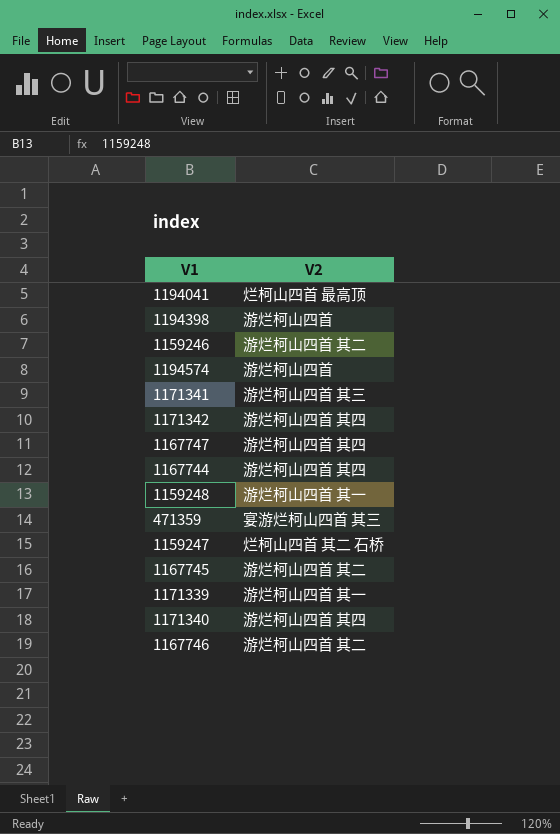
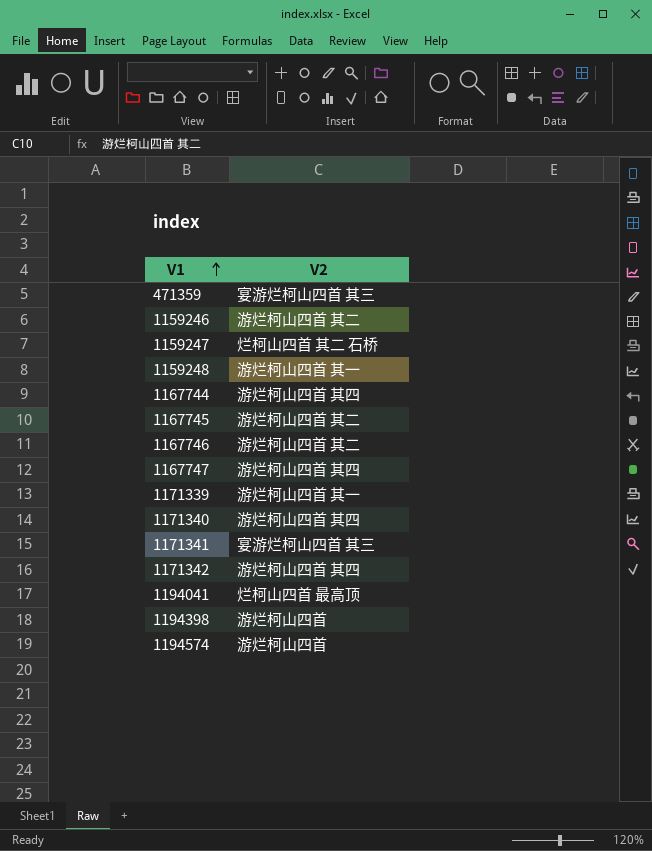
row order: none -> V1 ascending
1171341 | V2: 游烂柯山四首 其三 -> 宴游烂柯山四首 其三

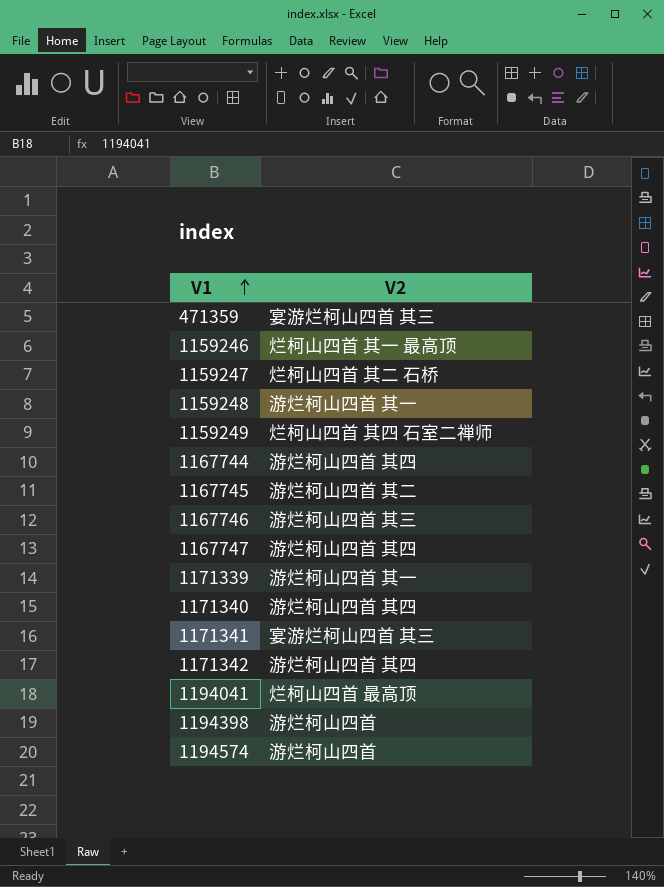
1159246 | V2: 游烂柯山四首 其二 -> 烂柯山四首 其一 最高顶
row 1159249: none -> 烂柯山四首 其四 石室二禅师
1167746 | V2: 游烂柯山四首 其二 -> 游烂柯山四首 其三

